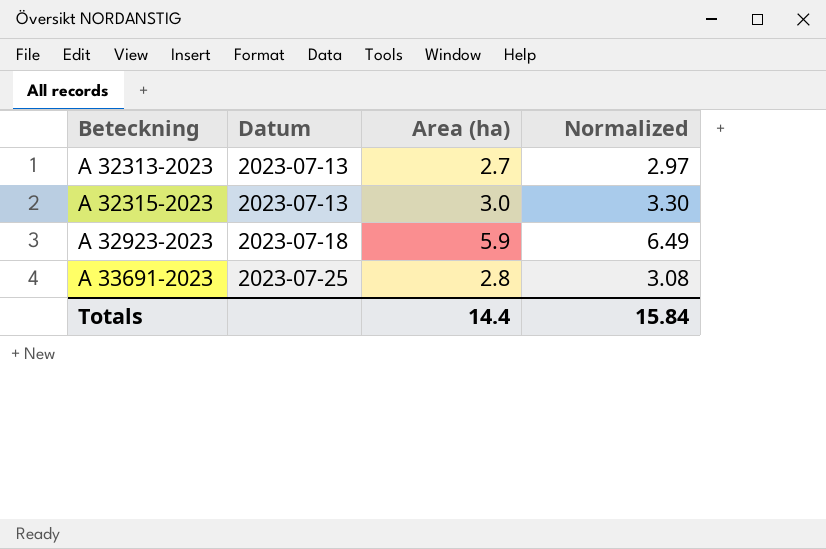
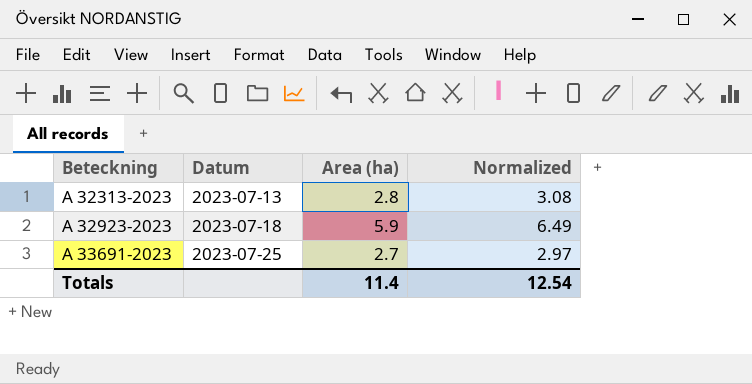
row A 32315-2023: 2023-07-13 | 3.0 | 3.30 -> none
A 32313-2023 | Area (ha): 2.7 -> 2.8
A 32313-2023 | Normalized: 2.97 -> 3.08
A 33691-2023 | Area (ha): 2.8 -> 2.7
A 33691-2023 | Normalized: 3.08 -> 2.97
Totals | Area (ha): 14.4 -> 11.4
Totals | Normalized: 15.84 -> 12.54

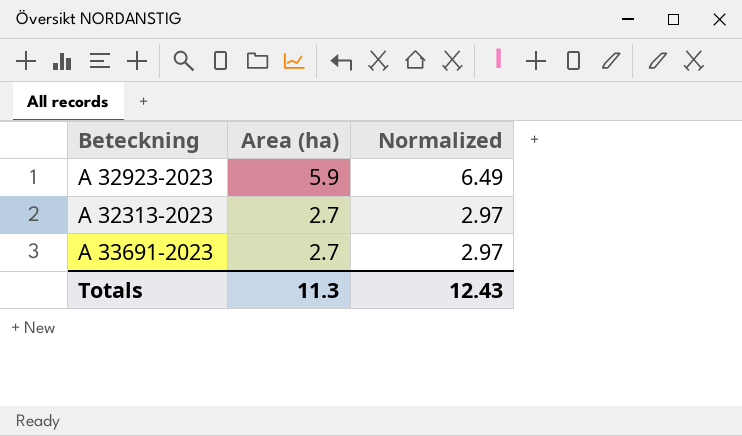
row order: Beteckning ascending -> Area (ha) descending
column Datum | position: 2 -> none
A 32313-2023 | Area (ha): 2.8 -> 2.7
A 32313-2023 | Normalized: 3.08 -> 2.97
Totals | Area (ha): 11.4 -> 11.3
Totals | Normalized: 12.54 -> 12.43

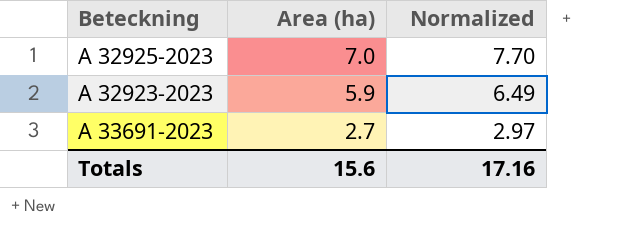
row A 32313-2023: 2.7 | 2.97 -> none
row A 32925-2023: none -> 7.0 | 7.70
Totals | Area (ha): 11.3 -> 15.6
Totals | Normalized: 12.43 -> 17.16

